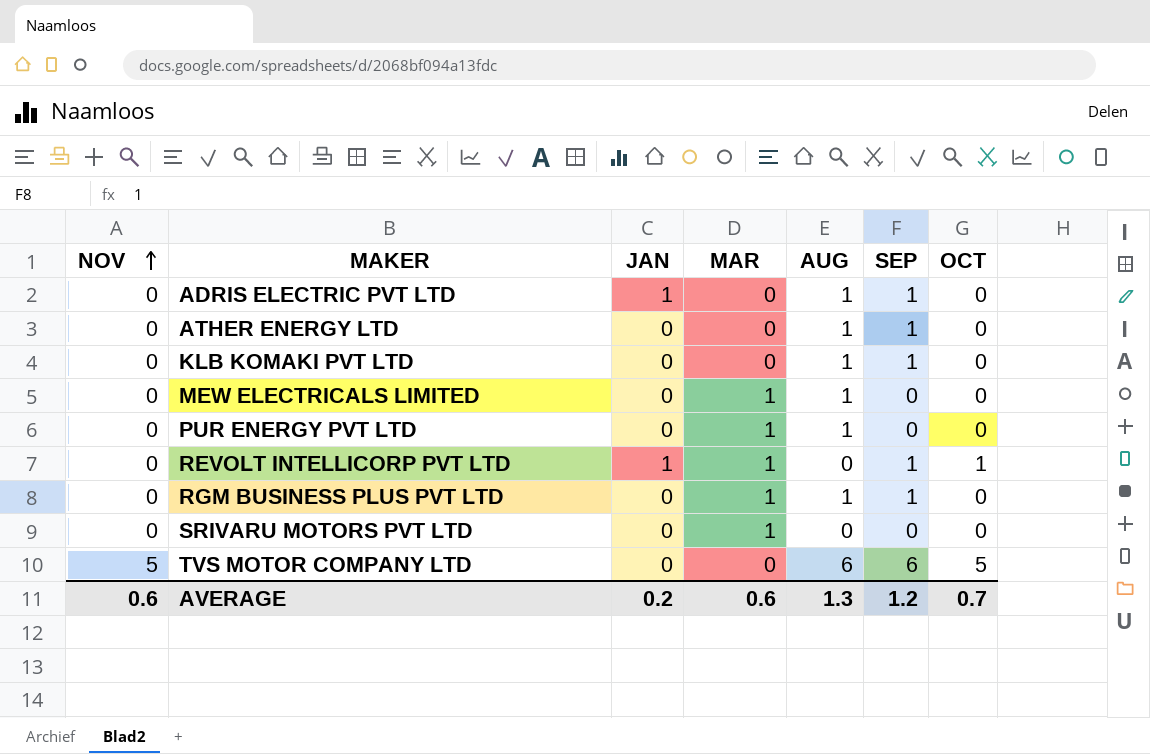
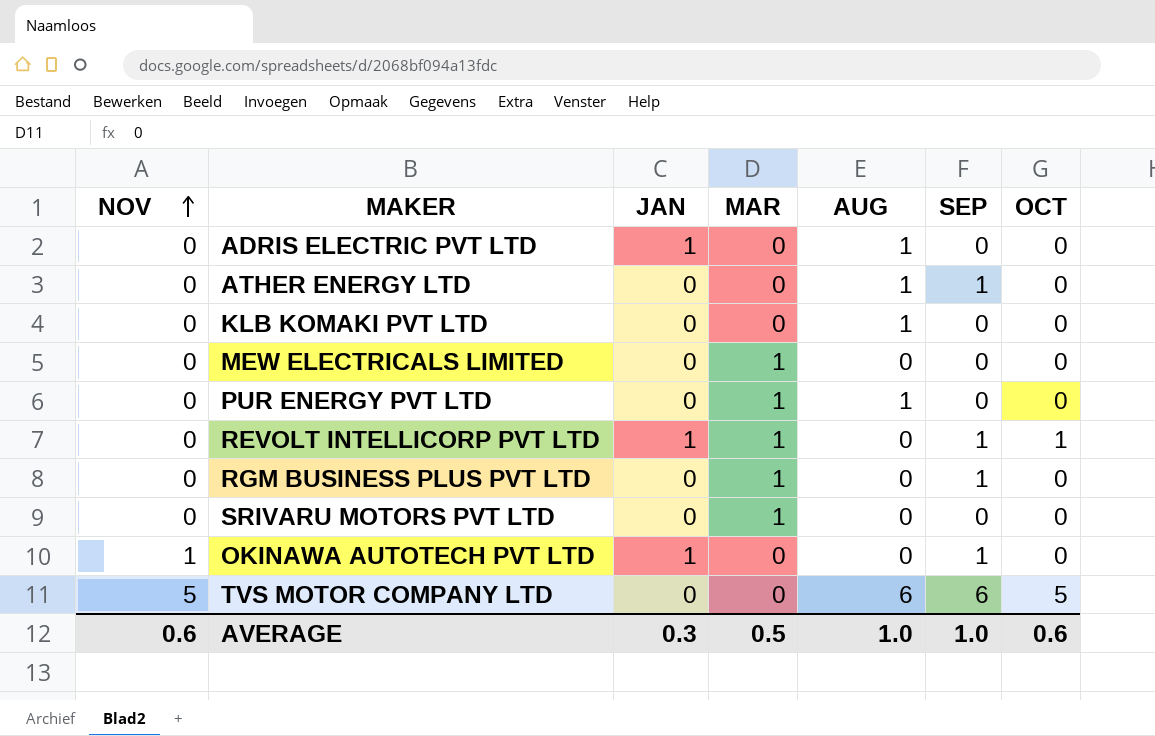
ADRIS ELECTRIC PVT LTD | SEP: 1 -> 0
KLB KOMAKI PVT LTD | SEP: 1 -> 0
MEW ELECTRICALS LIMITED | AUG: 1 -> 0
RGM BUSINESS PLUS PVT LTD | AUG: 1 -> 0
row OKINAWA AUTOTECH PVT LTD: none -> 1 | 1 | 0 | 0 | 1 | 0
AVERAGE | JAN: 0.2 -> 0.3
AVERAGE | MAR: 0.6 -> 0.5
AVERAGE | AUG: 1.3 -> 1.0
AVERAGE | SEP: 1.2 -> 1.0
AVERAGE | OCT: 0.7 -> 0.6

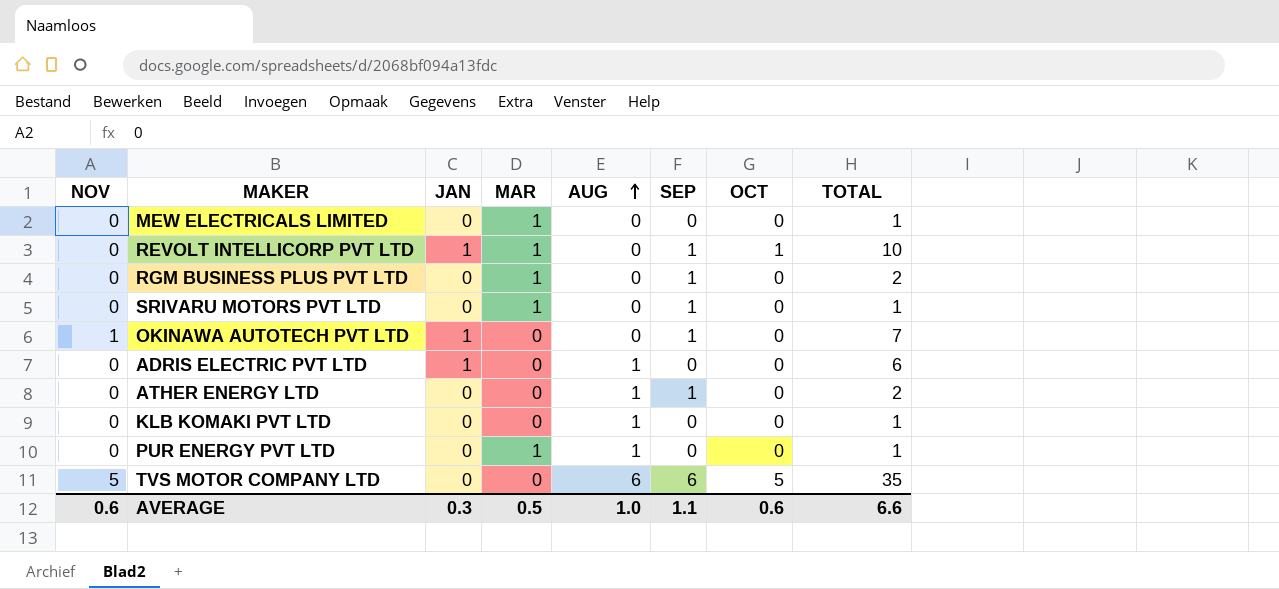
row order: NOV ascending -> AUG ascending
column TOTAL | position: none -> 8
SRIVARU MOTORS PVT LTD | SEP: 0 -> 1
AVERAGE | SEP: 1.0 -> 1.1

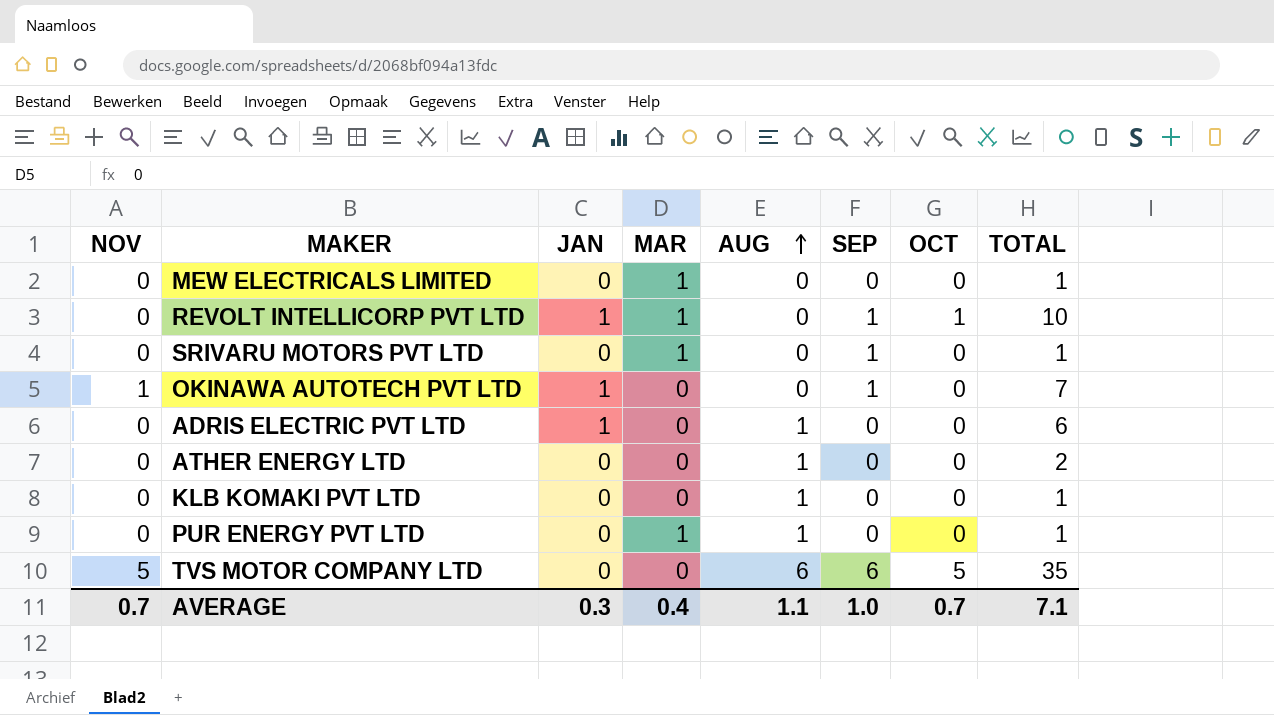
row RGM BUSINESS PLUS PVT LTD: 0 | 0 | 1 | 0 | 1 | 0 | 2 -> none
ATHER ENERGY LTD | SEP: 1 -> 0
AVERAGE | NOV: 0.6 -> 0.7
AVERAGE | MAR: 0.5 -> 0.4
AVERAGE | AUG: 1.0 -> 1.1
AVERAGE | SEP: 1.1 -> 1.0
AVERAGE | OCT: 0.6 -> 0.7
AVERAGE | TOTAL: 6.6 -> 7.1

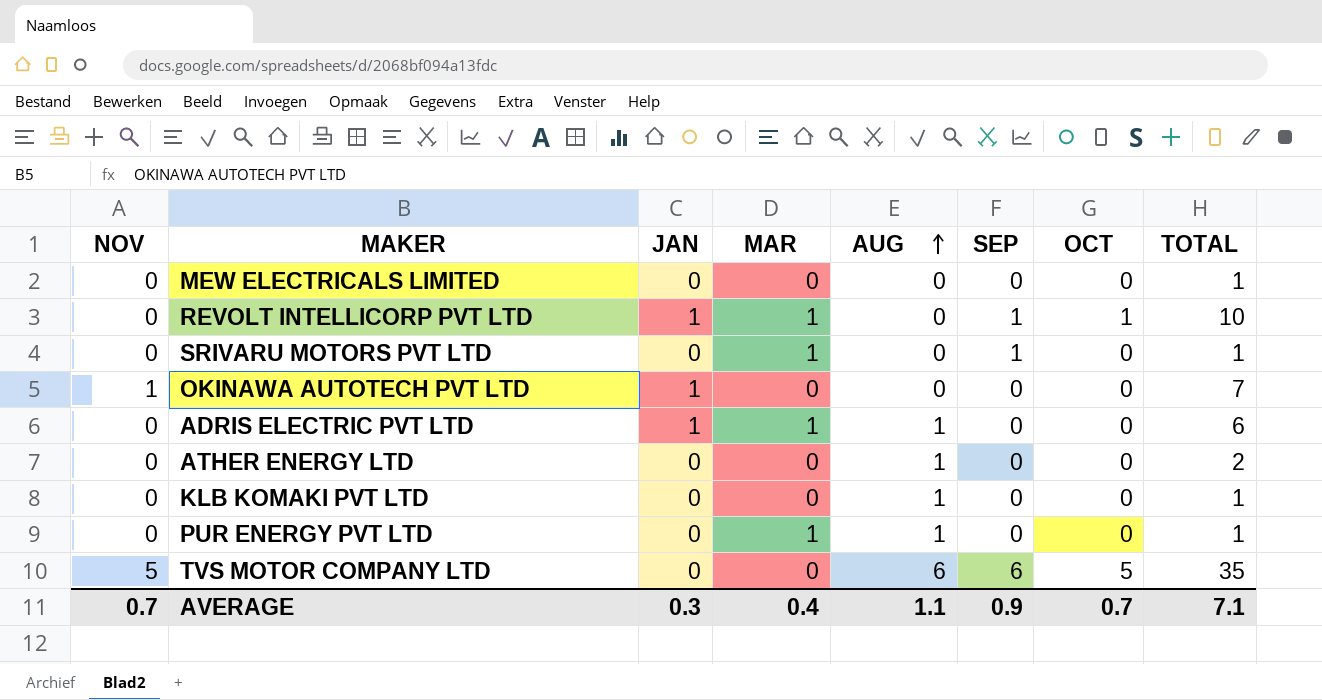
MEW ELECTRICALS LIMITED | MAR: 1 -> 0
OKINAWA AUTOTECH PVT LTD | SEP: 1 -> 0
ADRIS ELECTRIC PVT LTD | MAR: 0 -> 1
AVERAGE | SEP: 1.0 -> 0.9

